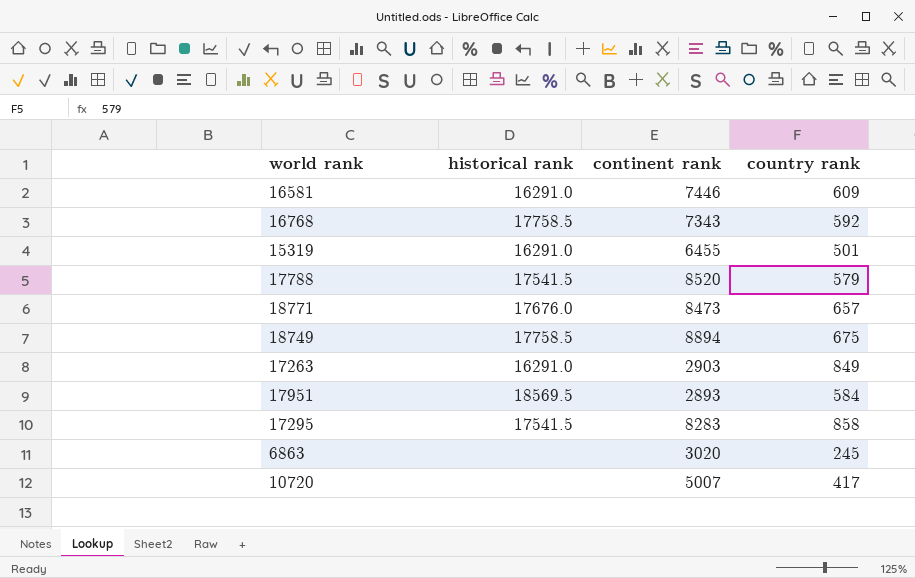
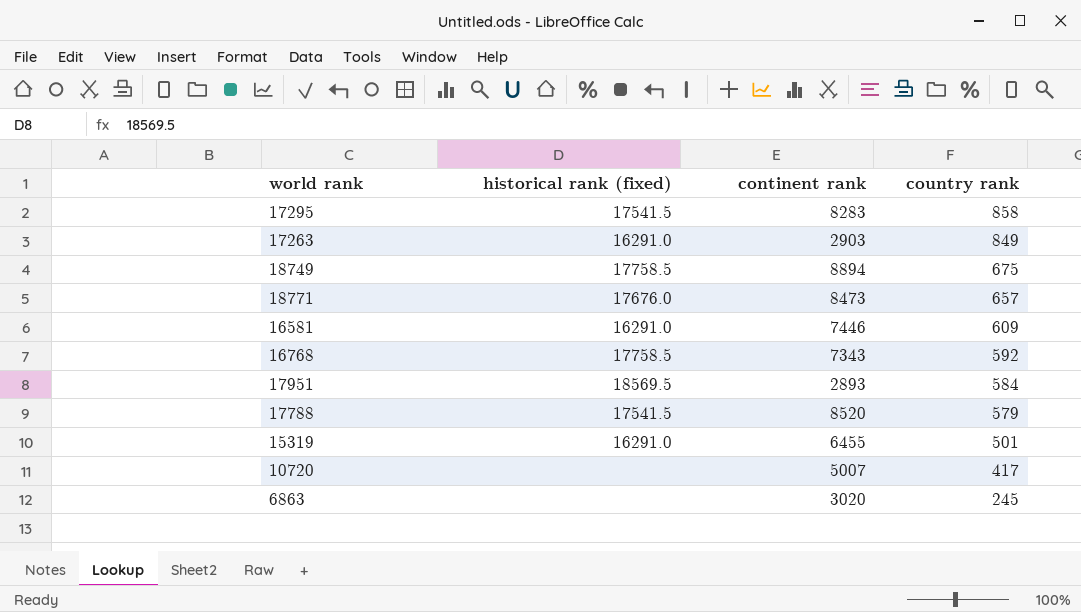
row order: none -> country rank descending
column name: historical rank -> historical rank (fixed)

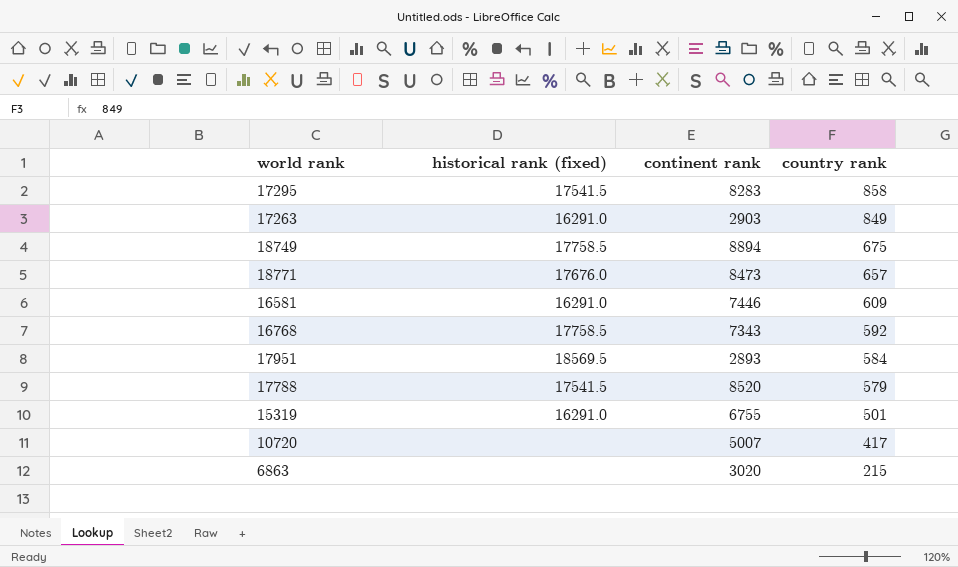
15319 | continent rank: 6455 -> 6755
6863 | country rank: 245 -> 215

